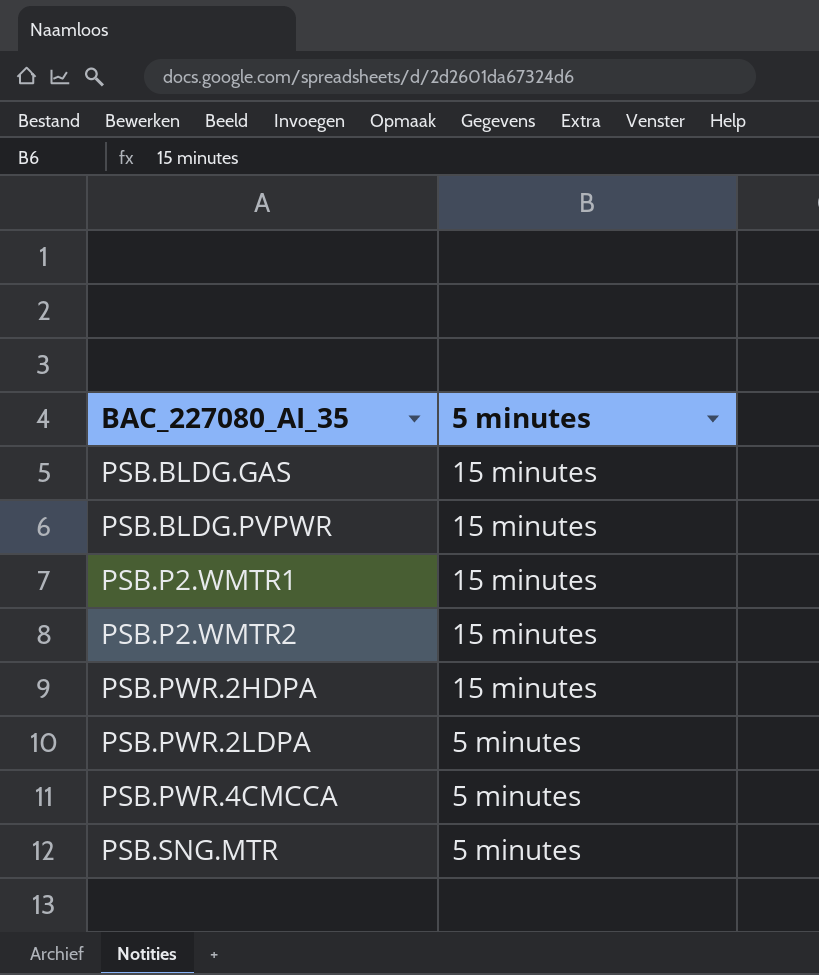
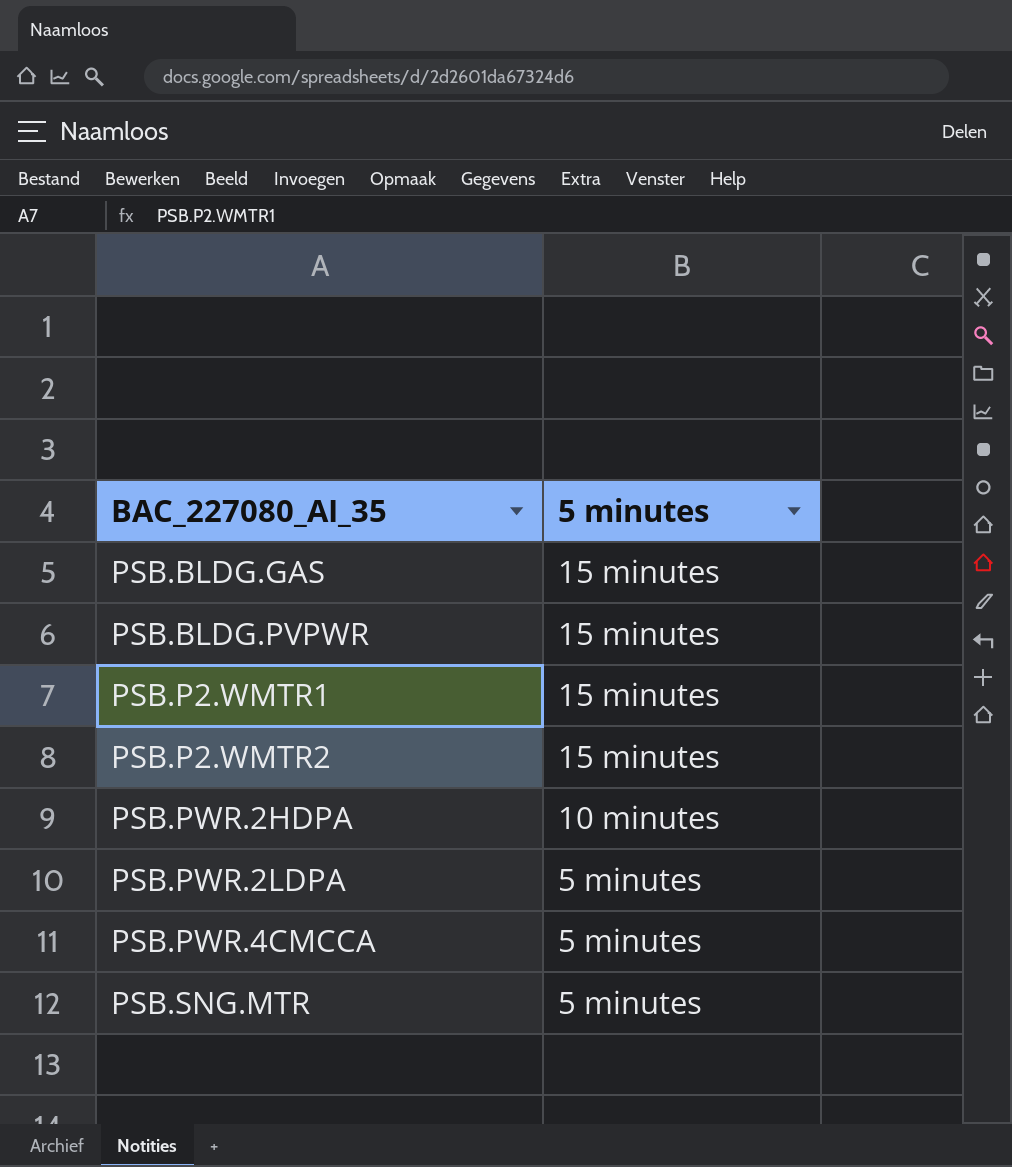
PSB.PWR.2HDPA | 5 minutes: 15 minutes -> 10 minutes

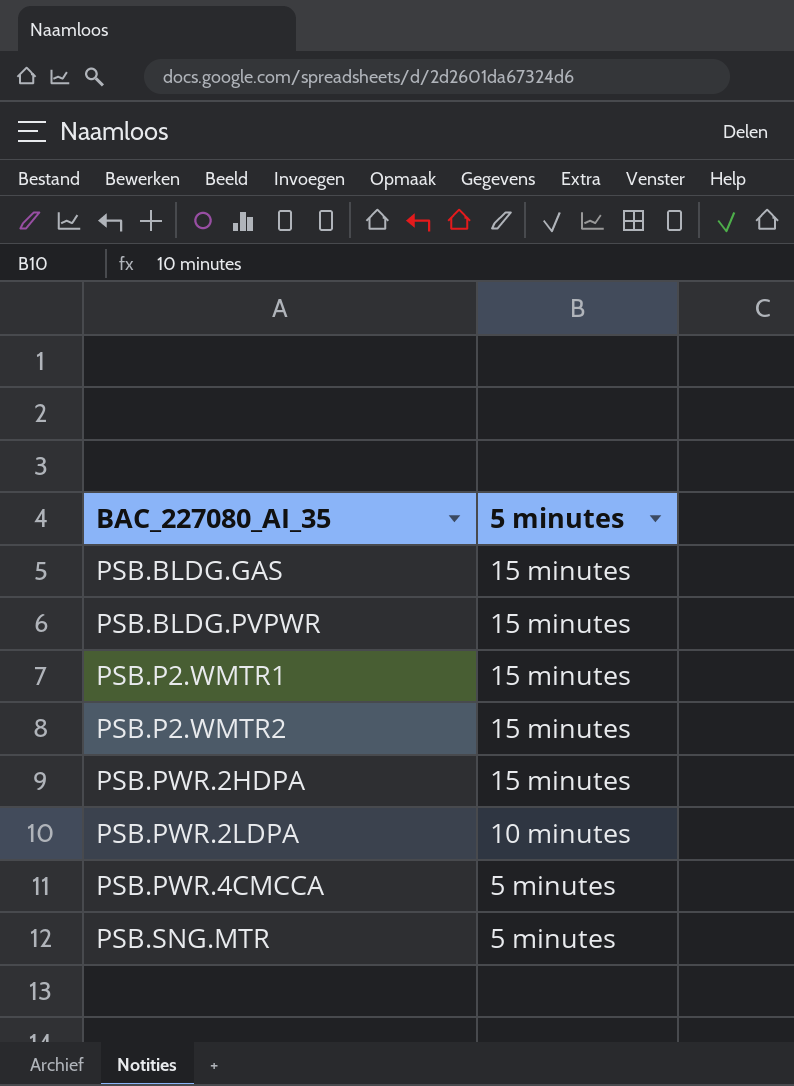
PSB.PWR.2HDPA | 5 minutes: 10 minutes -> 15 minutes
PSB.PWR.2LDPA | 5 minutes: 5 minutes -> 10 minutes

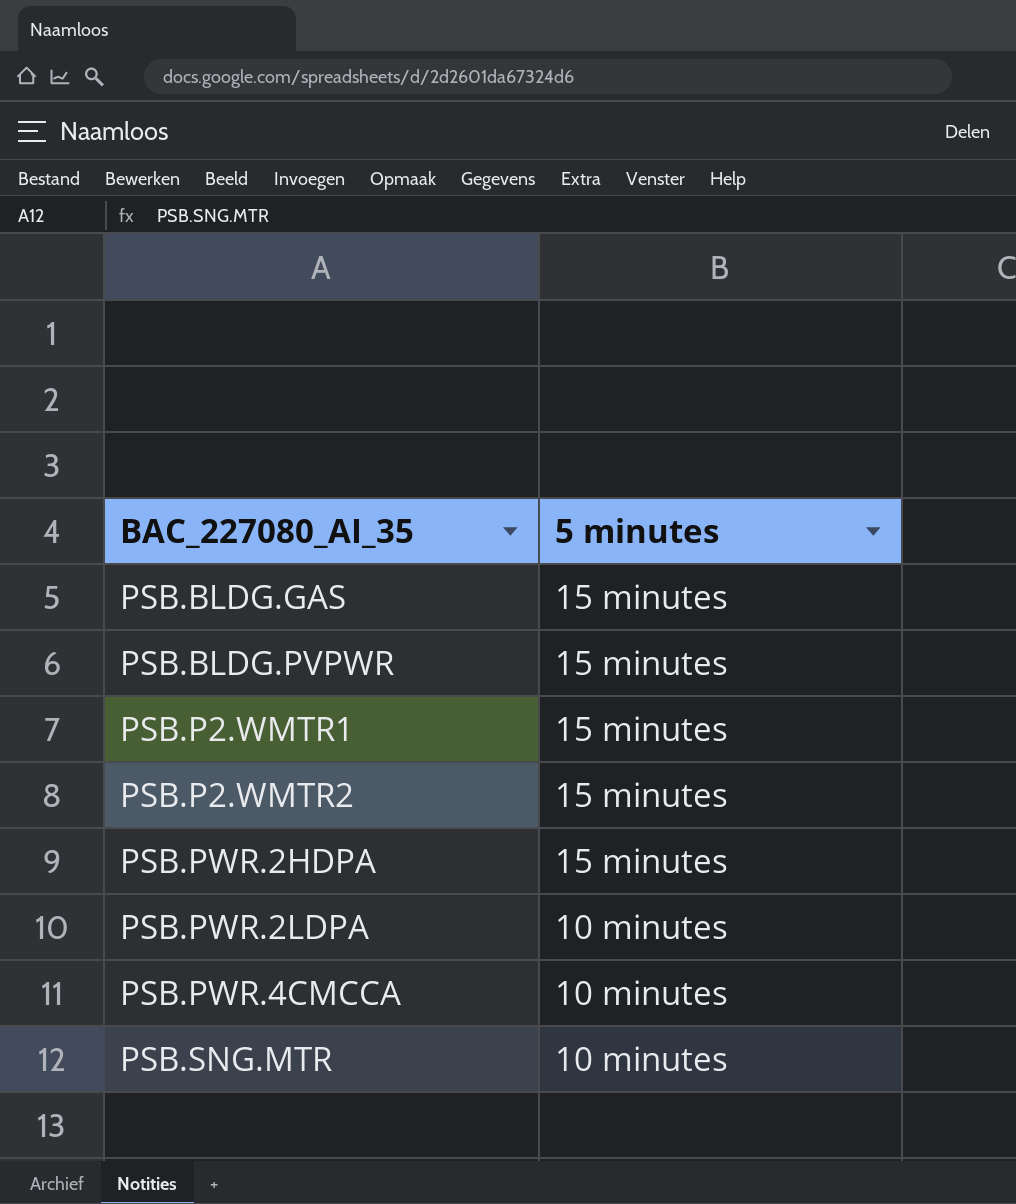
PSB.PWR.4CMCCA | 5 minutes: 5 minutes -> 10 minutes
PSB.SNG.MTR | 5 minutes: 5 minutes -> 10 minutes

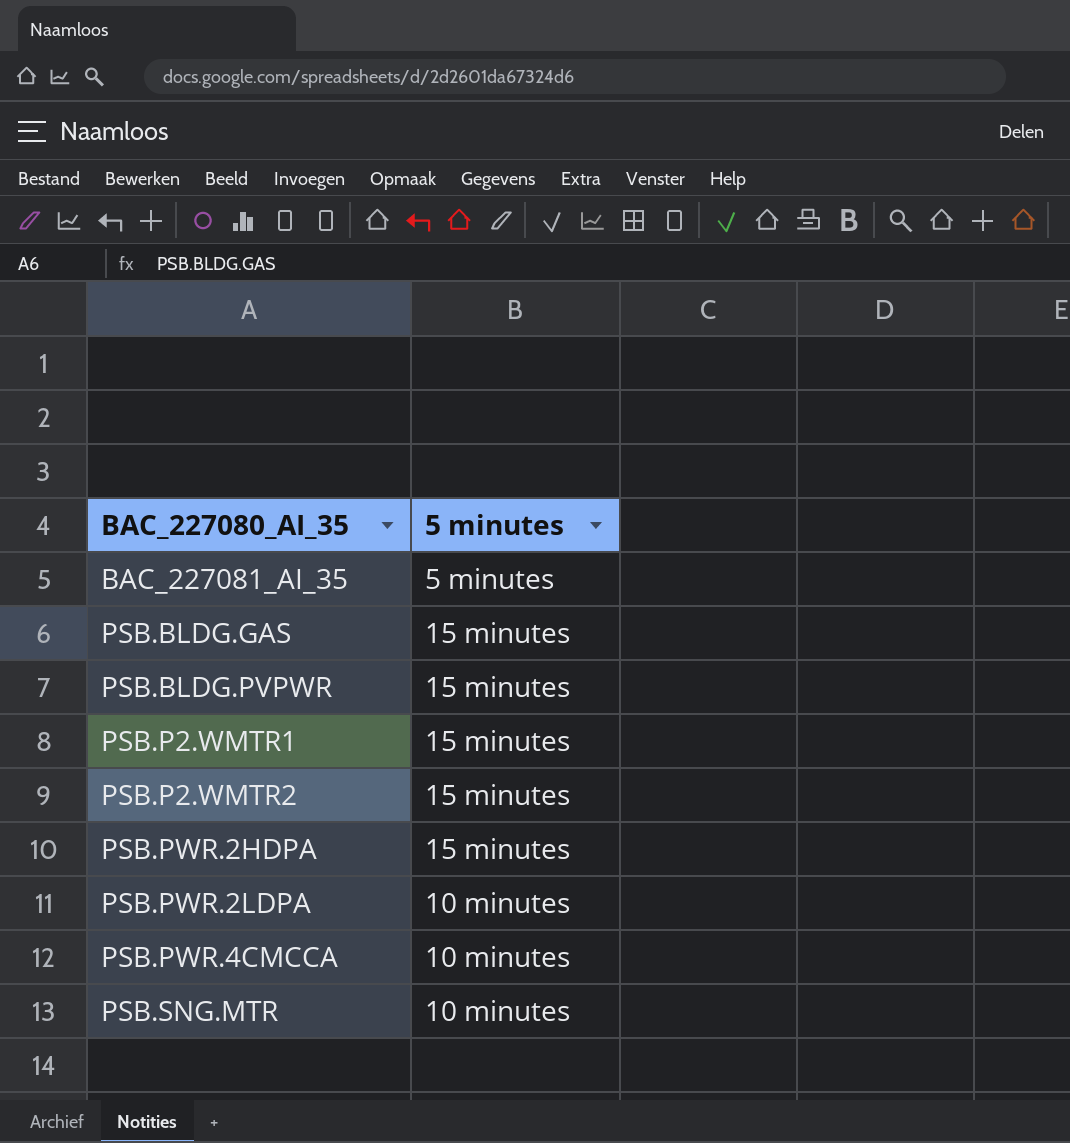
row BAC_227081_AI_35: none -> 5 minutes

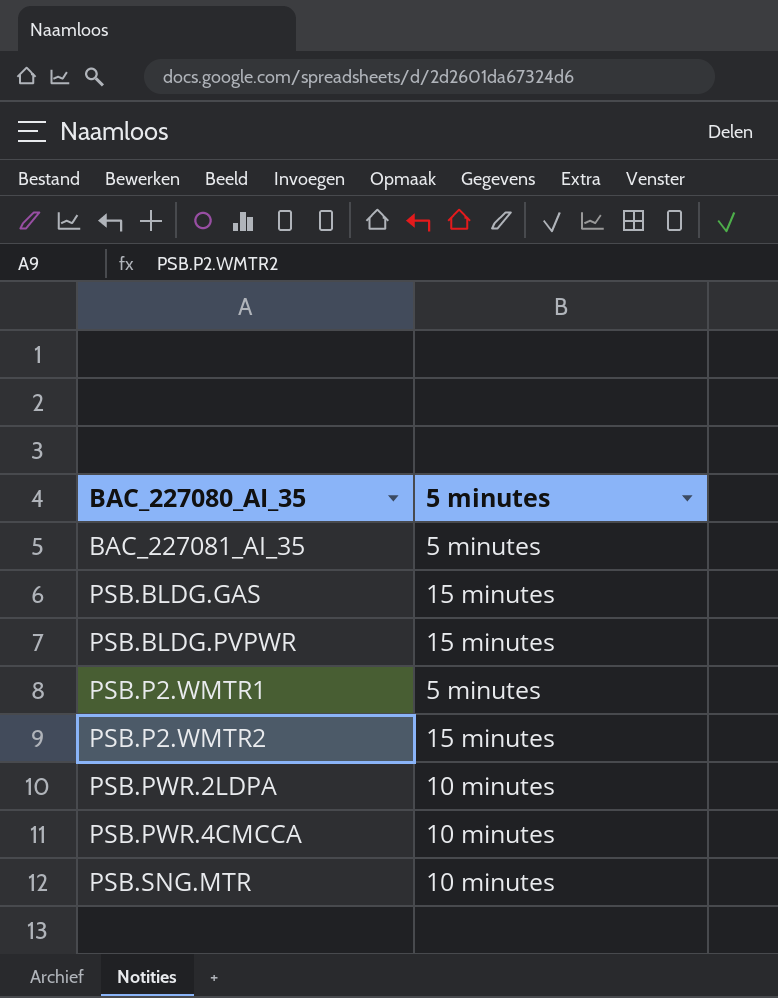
row PSB.PWR.2HDPA: 15 minutes -> none
PSB.P2.WMTR1 | 5 minutes: 15 minutes -> 5 minutes

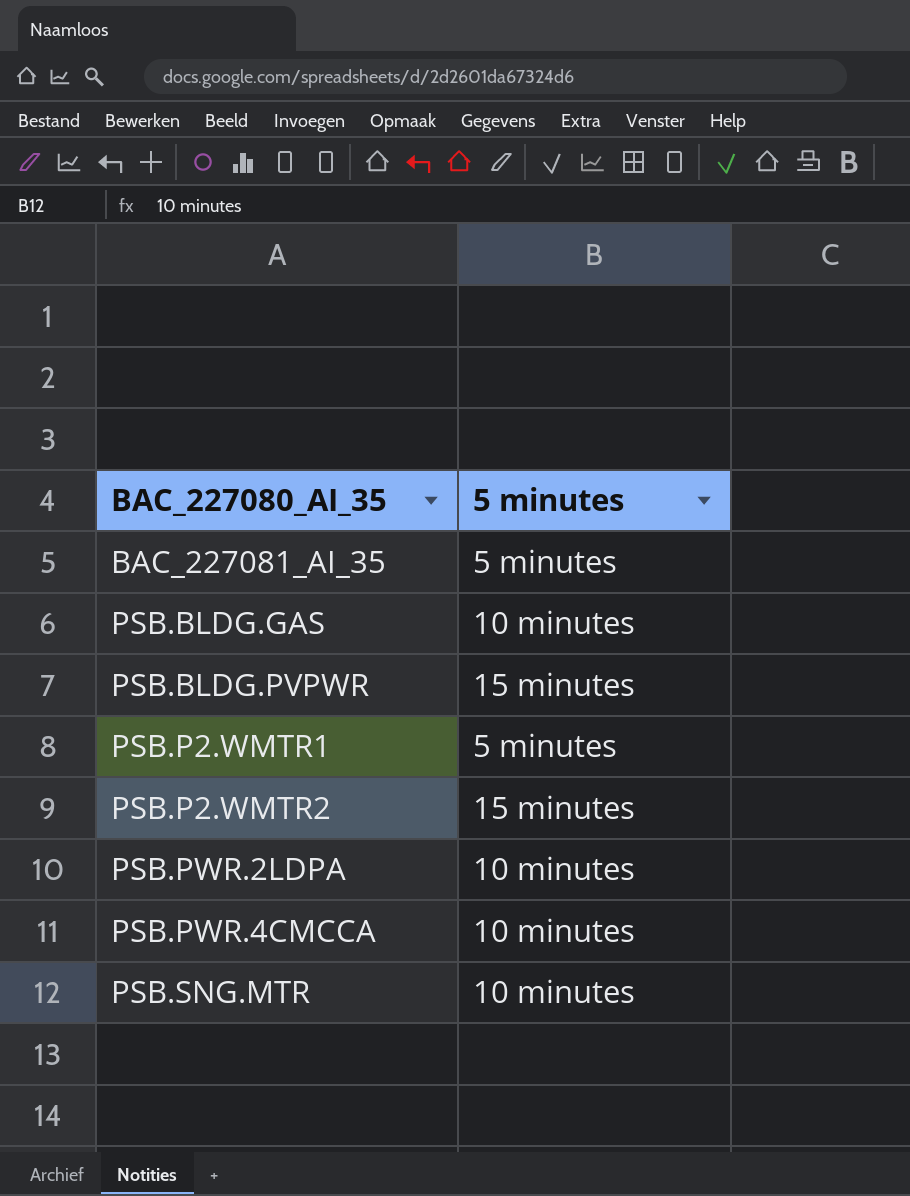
PSB.BLDG.GAS | 5 minutes: 15 minutes -> 10 minutes

